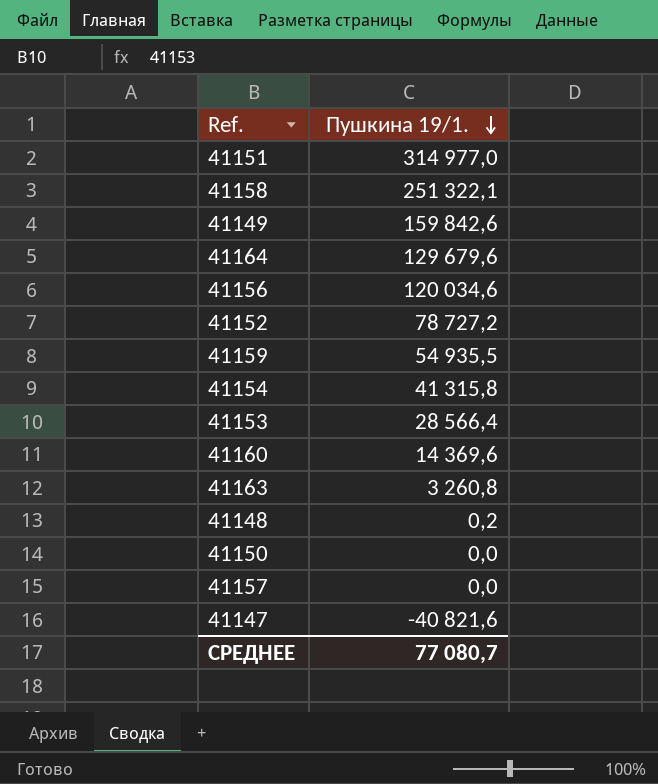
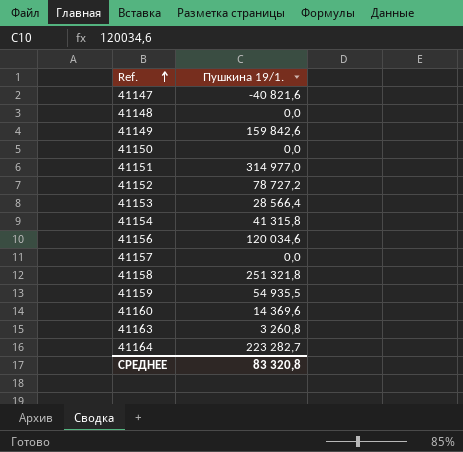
row order: Пушкина 19/1. descending -> Ref. ascending
41148 | Пушкина 19/1.: 0,2 -> 0,0
41158 | Пушкина 19/1.: 251 322,1 -> 251 321,8
41164 | Пушкина 19/1.: 129 679,6 -> 223 282,7
СРЕДНЕЕ | Пушкина 19/1.: 77 080,7 -> 83 320,8

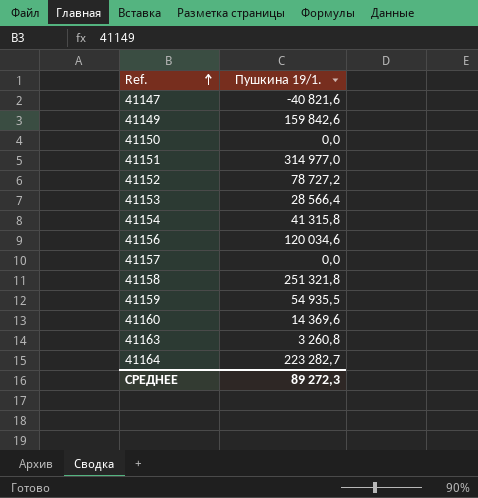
row 41148: 0,0 -> none
СРЕДНЕЕ | Пушкина 19/1.: 83 320,8 -> 89 272,3

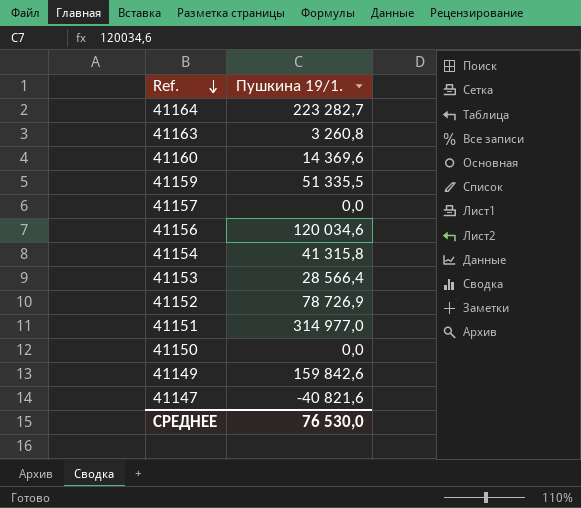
row order: Ref. ascending -> Ref. descending
row 41158: 251 321,8 -> none
41159 | Пушкина 19/1.: 54 935,5 -> 51 335,5
41152 | Пушкина 19/1.: 78 727,2 -> 78 726,9
СРЕДНЕЕ | Пушкина 19/1.: 89 272,3 -> 76 530,0

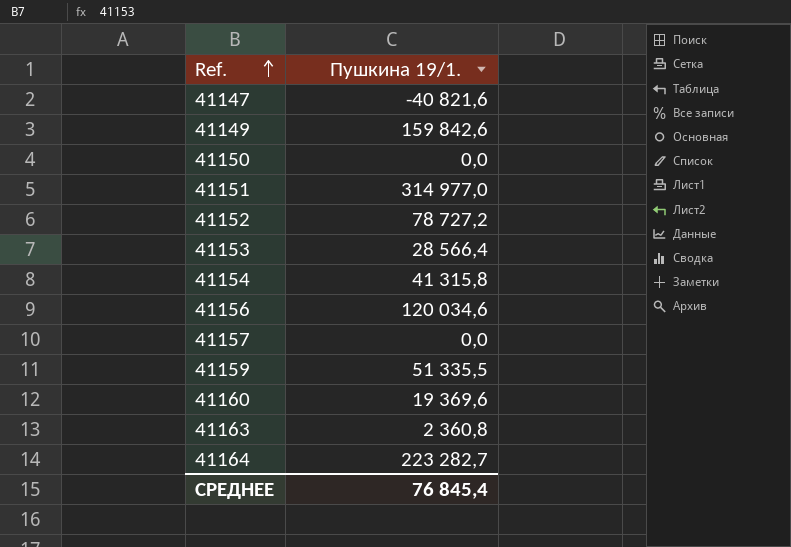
row order: Ref. descending -> Ref. ascending
41152 | Пушкина 19/1.: 78 726,9 -> 78 727,2
41160 | Пушкина 19/1.: 14 369,6 -> 19 369,6
41163 | Пушкина 19/1.: 3 260,8 -> 2 360,8
СРЕДНЕЕ | Пушкина 19/1.: 76 530,0 -> 76 845,4

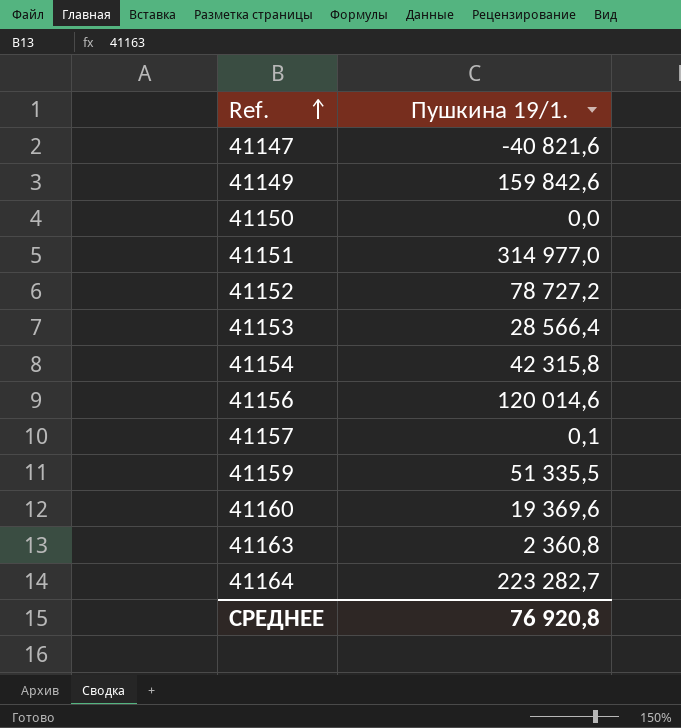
41154 | Пушкина 19/1.: 41 315,8 -> 42 315,8
41156 | Пушкина 19/1.: 120 034,6 -> 120 014,6
41157 | Пушкина 19/1.: 0,0 -> 0,1
СРЕДНЕЕ | Пушкина 19/1.: 76 845,4 -> 76 920,8

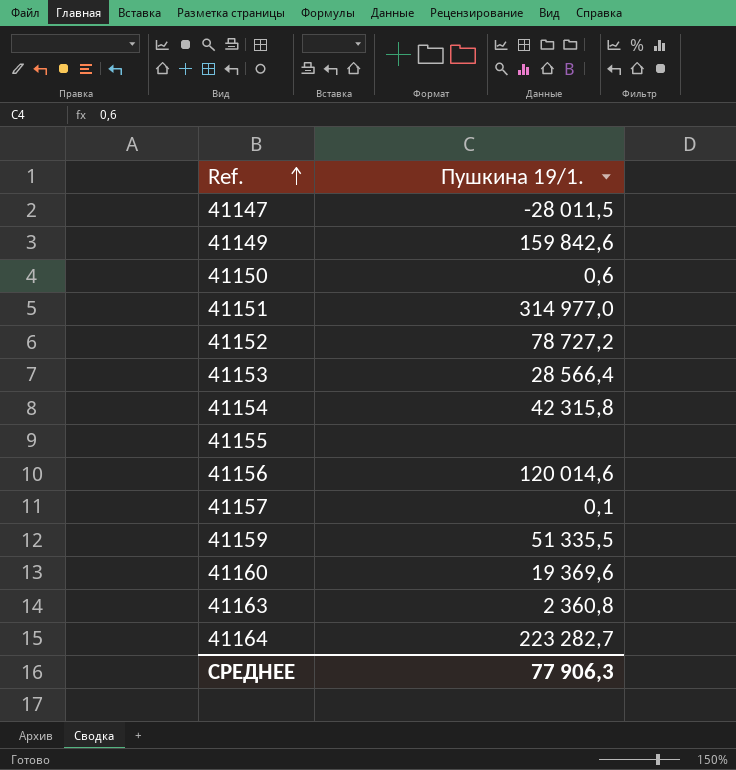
41147 | Пушкина 19/1.: -40 821,6 -> -28 011,5
41150 | Пушкина 19/1.: 0,0 -> 0,6
row 41155: none -> none
СРЕДНЕЕ | Пушкина 19/1.: 76 920,8 -> 77 906,3

